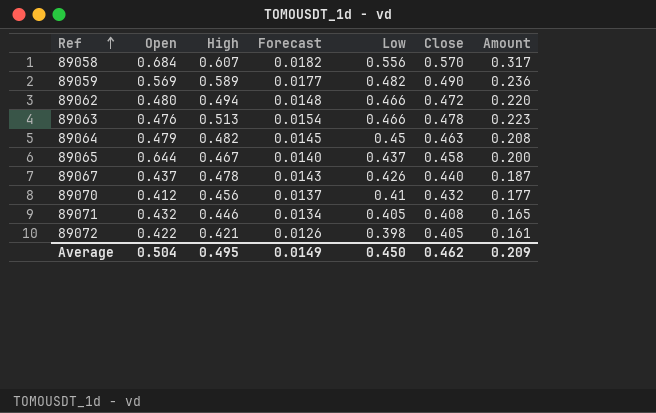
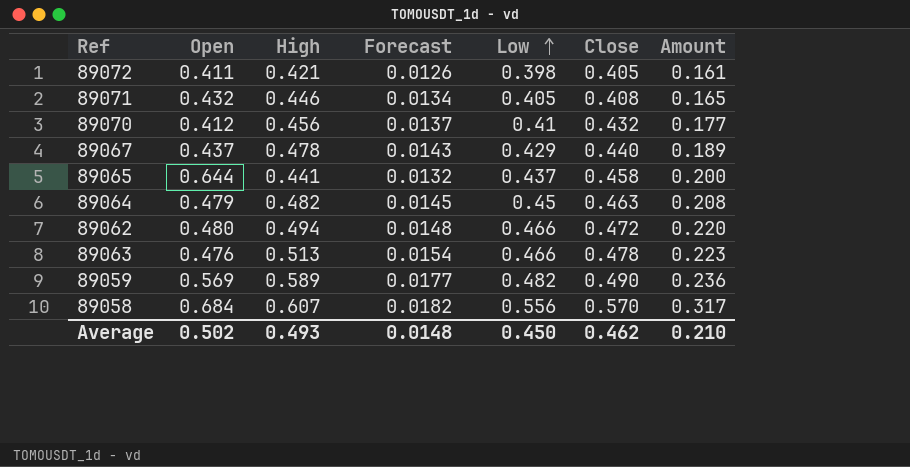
row order: Ref ascending -> Low ascending
89072 | Open: 0.422 -> 0.411
89067 | Low: 0.426 -> 0.429
89067 | Amount: 0.187 -> 0.189
89065 | High: 0.467 -> 0.441
89065 | Forecast: 0.0140 -> 0.0132
Average | Open: 0.504 -> 0.502
Average | High: 0.495 -> 0.493
Average | Forecast: 0.0149 -> 0.0148
Average | Amount: 0.209 -> 0.210

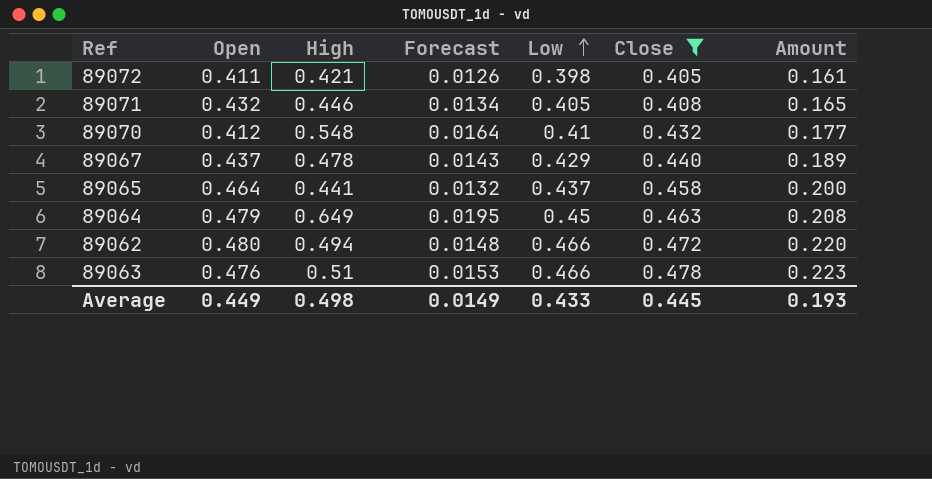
filter: none -> Close <= 0.478
89070 | High: 0.456 -> 0.548
89070 | Forecast: 0.0137 -> 0.0164
89065 | Open: 0.644 -> 0.464
89064 | High: 0.482 -> 0.649
89064 | Forecast: 0.0145 -> 0.0195
89063 | High: 0.513 -> 0.51
89063 | Forecast: 0.0154 -> 0.0153
Average | Open: 0.502 -> 0.449
Average | High: 0.493 -> 0.498
Average | Forecast: 0.0148 -> 0.0149
Average | Low: 0.450 -> 0.433
Average | Close: 0.462 -> 0.445
Average | Amount: 0.210 -> 0.193

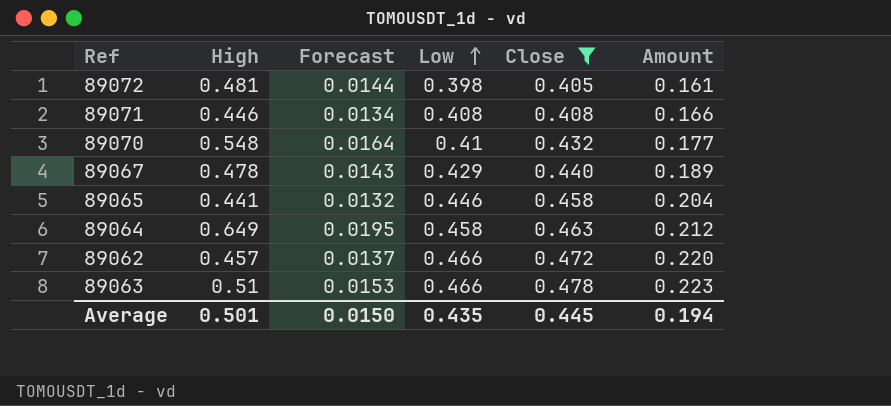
column Open | position: 2 -> none
89072 | High: 0.421 -> 0.481
89072 | Forecast: 0.0126 -> 0.0144
89071 | Low: 0.405 -> 0.408
89071 | Amount: 0.165 -> 0.166
89065 | Low: 0.437 -> 0.446
89065 | Amount: 0.200 -> 0.204
89064 | Low: 0.45 -> 0.458
89064 | Amount: 0.208 -> 0.212
89062 | High: 0.494 -> 0.457
89062 | Forecast: 0.0148 -> 0.0137
Average | High: 0.498 -> 0.501
Average | Forecast: 0.0149 -> 0.0150
Average | Low: 0.433 -> 0.435
Average | Amount: 0.193 -> 0.194

